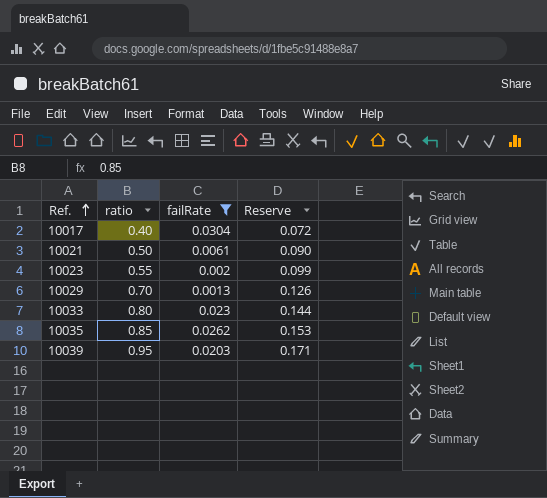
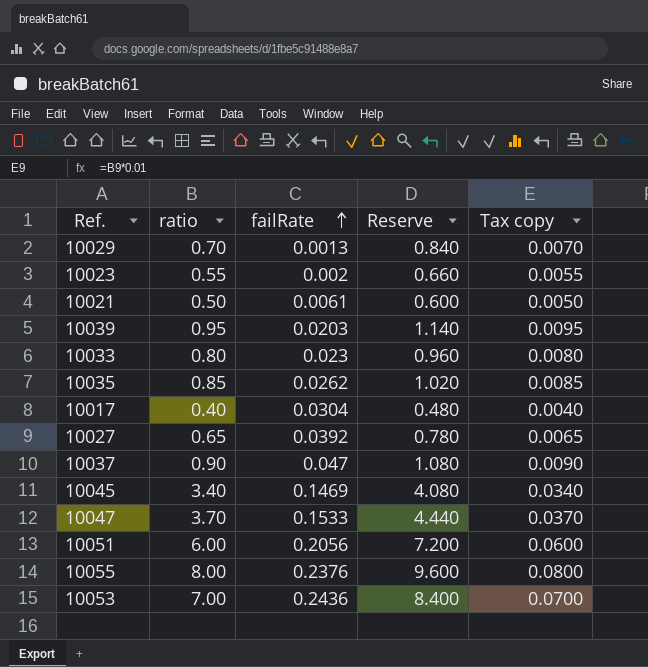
filter: failRate <= 0.0304 -> none
row order: Ref. ascending -> failRate ascending
column Reserve | formula: [ratio] * 0.18 -> [ratio] * 1.2
column Tax copy | formula: none -> [ratio] * 0.01

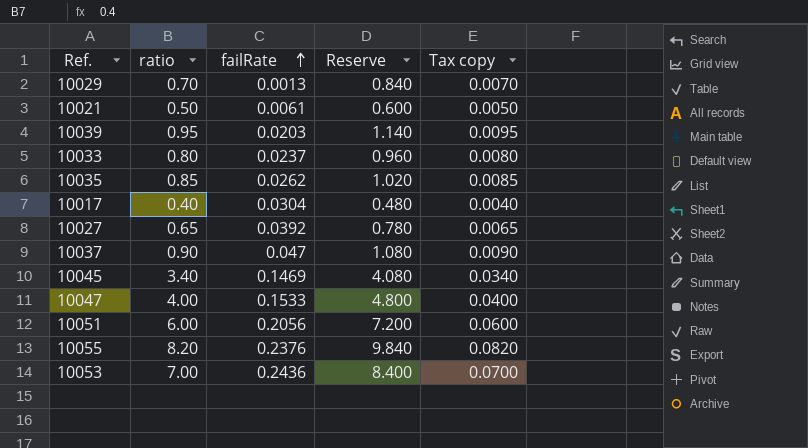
row 10023: 0.55 | 0.002 | 0.660 | 0.0055 -> none
10033 | failRate: 0.023 -> 0.0237
10047 | ratio: 3.70 -> 4.00
10047 | Reserve: 4.440 -> 4.800
10047 | Tax copy: 0.0370 -> 0.0400
10055 | ratio: 8.00 -> 8.20
10055 | Reserve: 9.600 -> 9.840
10055 | Tax copy: 0.0800 -> 0.0820

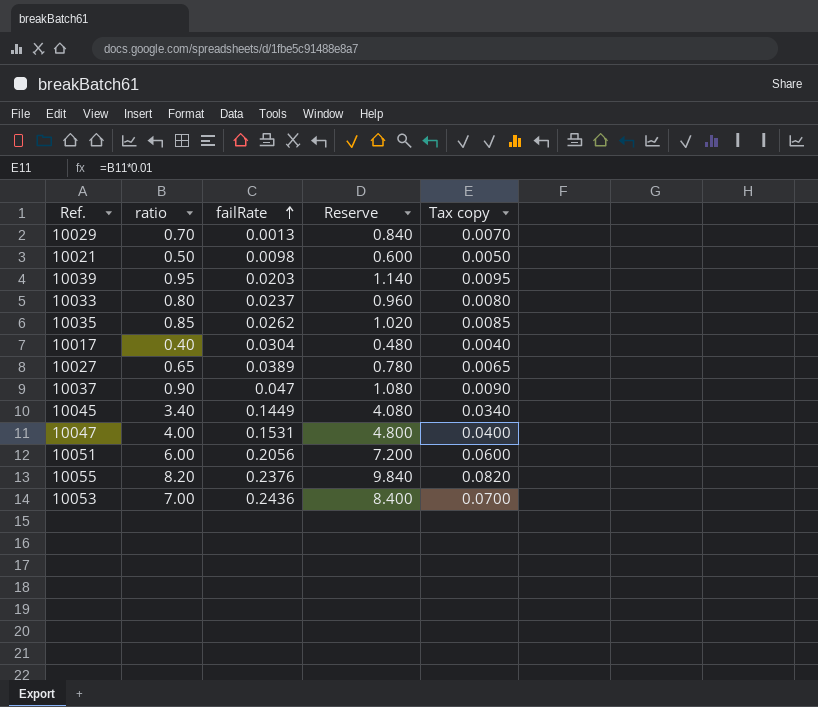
10021 | failRate: 0.0061 -> 0.0098
10027 | failRate: 0.0392 -> 0.0389
10045 | failRate: 0.1469 -> 0.1449
10047 | failRate: 0.1533 -> 0.1531

